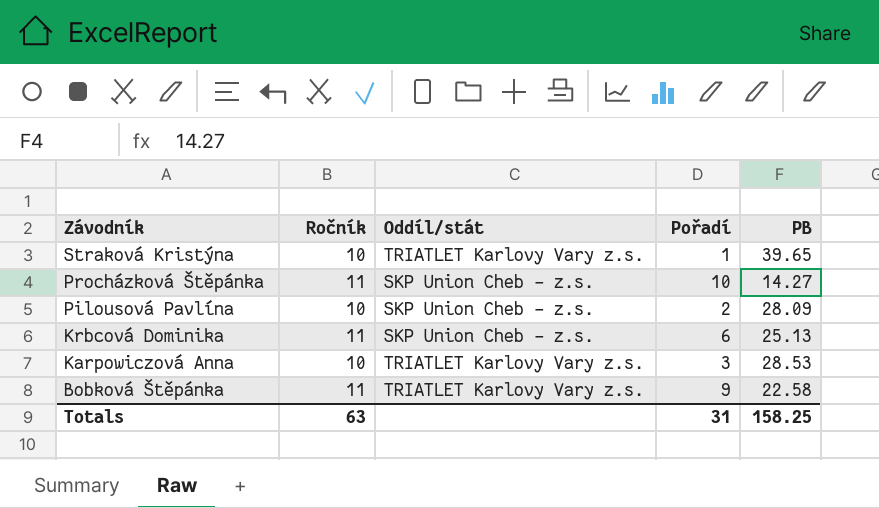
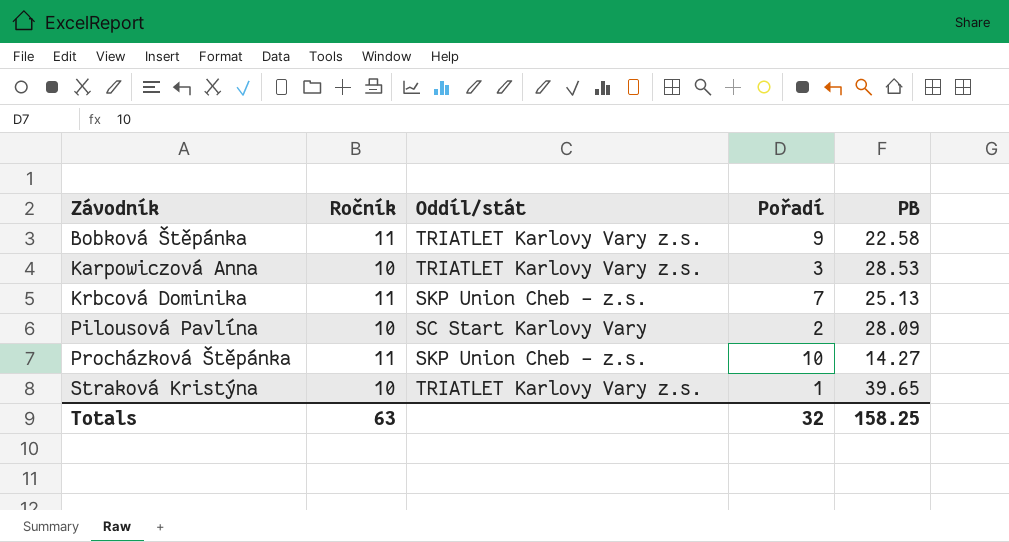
row order: Závodník descending -> Závodník ascending
Krbcová Dominika | Pořadí: 6 -> 7
Pilousová Pavlína | Oddíl/stát: SKP Union Cheb - z.s. -> SC Start Karlovy Vary
Totals | Pořadí: 31 -> 32

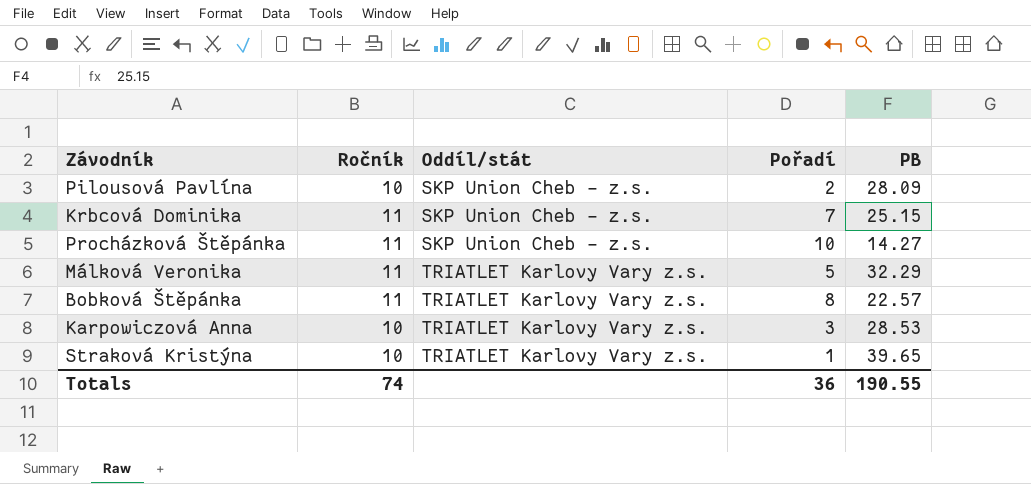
row order: Závodník ascending -> Oddíl/stát ascending
Pilousová Pavlína | Oddíl/stát: SC Start Karlovy Vary -> SKP Union Cheb - z.s.
Krbcová Dominika | PB: 25.13 -> 25.15
row Málková Veronika: none -> 11 | TRIATLET Karlovy Vary z.s. | 5 | 32.29
Bobková Štěpánka | Pořadí: 9 -> 8
Bobková Štěpánka | PB: 22.58 -> 22.57
Totals | Ročník: 63 -> 74
Totals | Pořadí: 32 -> 36
Totals | PB: 158.25 -> 190.55

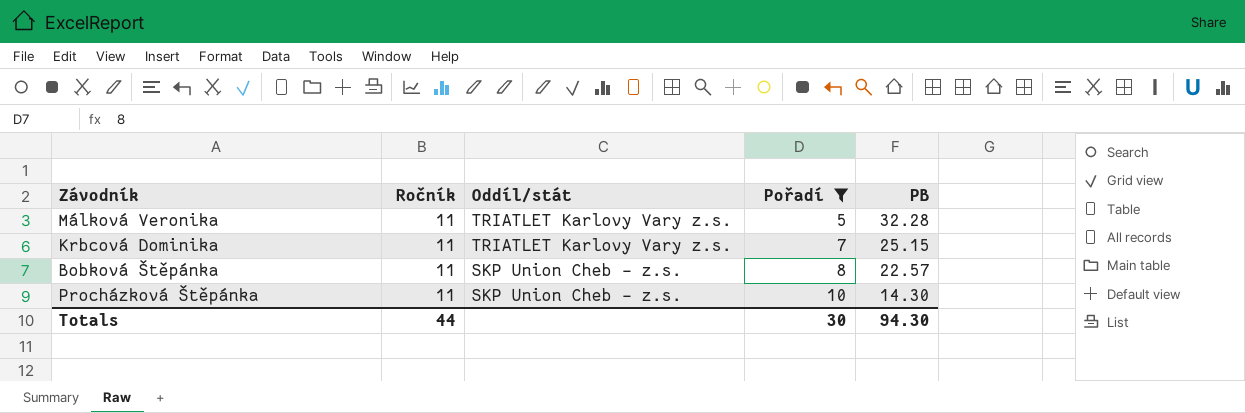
filter: none -> Pořadí >= 5
row order: Oddíl/stát ascending -> Oddíl/stát descending
Málková Veronika | PB: 32.29 -> 32.28
Krbcová Dominika | Oddíl/stát: SKP Union Cheb - z.s. -> TRIATLET Karlovy Vary z.s.
Bobková Štěpánka | Oddíl/stát: TRIATLET Karlovy Vary z.s. -> SKP Union Cheb - z.s.
Procházková Štěpánka | PB: 14.27 -> 14.30
Totals | Ročník: 74 -> 44
Totals | Pořadí: 36 -> 30
Totals | PB: 190.55 -> 94.30

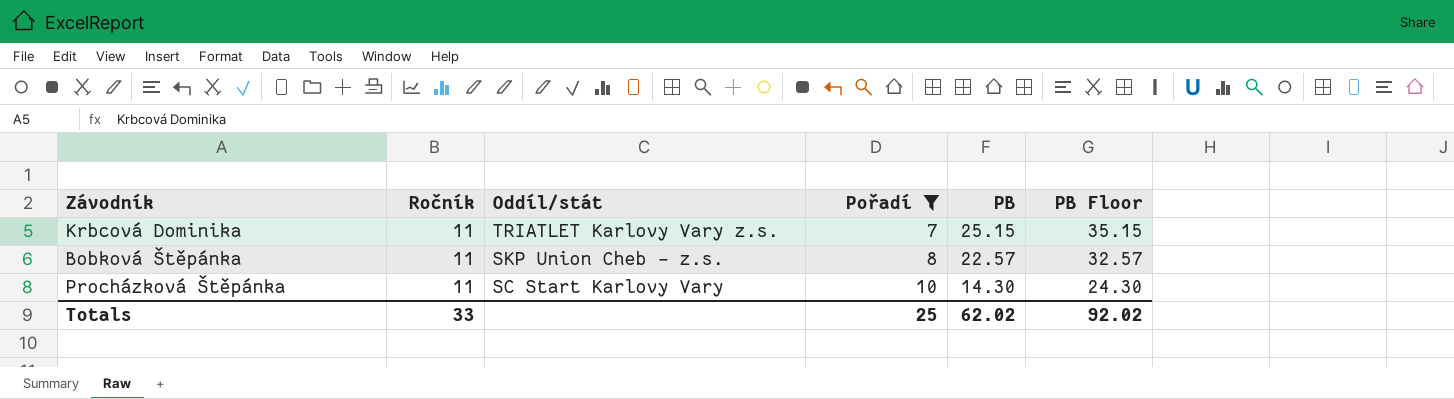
column PB Floor | formula: none -> [PB] + 10
row Málková Veronika: 11 | TRIATLET Karlovy Vary z.s. | 5 | 32.28 -> none
Procházková Štěpánka | Oddíl/stát: SKP Union Cheb - z.s. -> SC Start Karlovy Vary
Totals | Ročník: 44 -> 33
Totals | Pořadí: 30 -> 25
Totals | PB: 94.30 -> 62.02

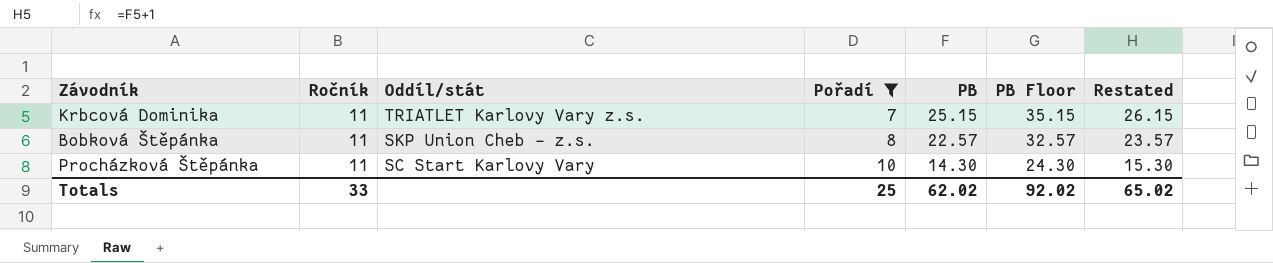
column Restated | formula: none -> [PB] + 1

